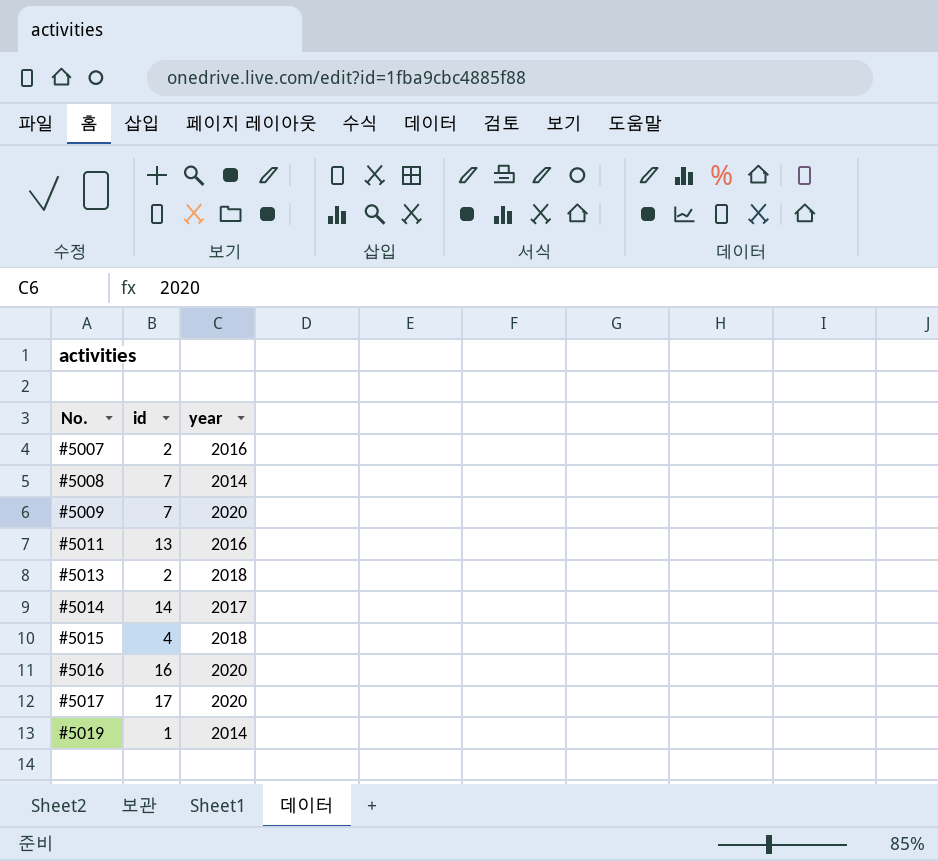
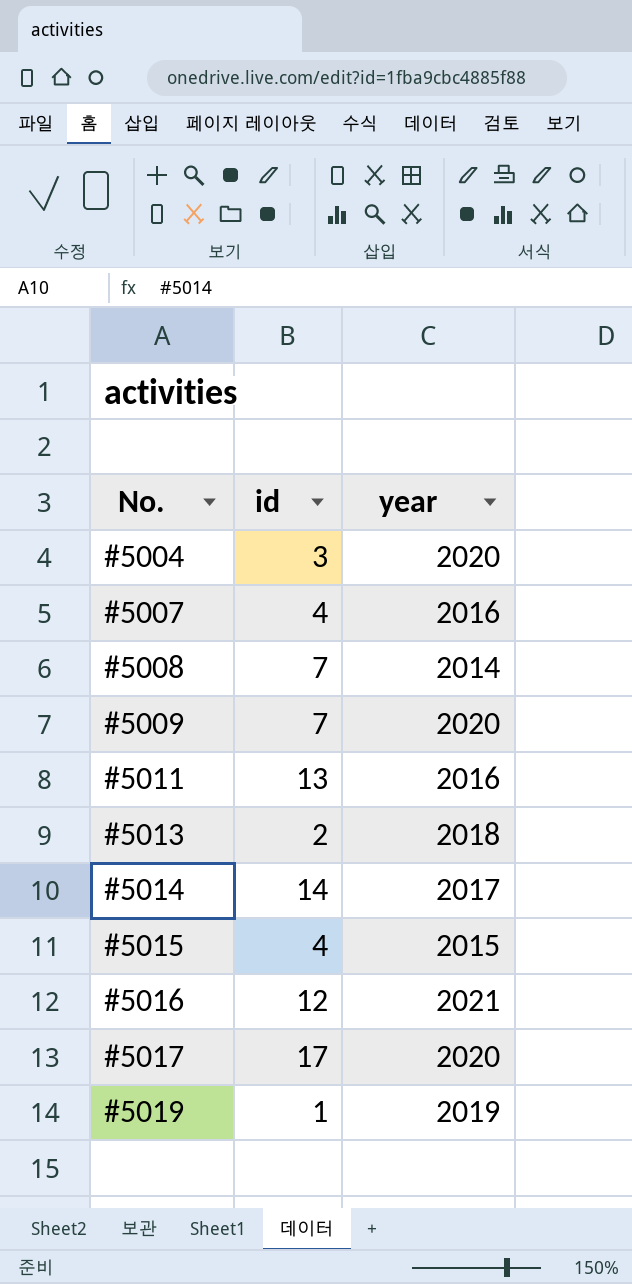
row #5004: none -> 3 | 2020
#5007 | id: 2 -> 4
#5015 | year: 2018 -> 2015
#5016 | id: 16 -> 12
#5016 | year: 2020 -> 2021
#5019 | year: 2014 -> 2019

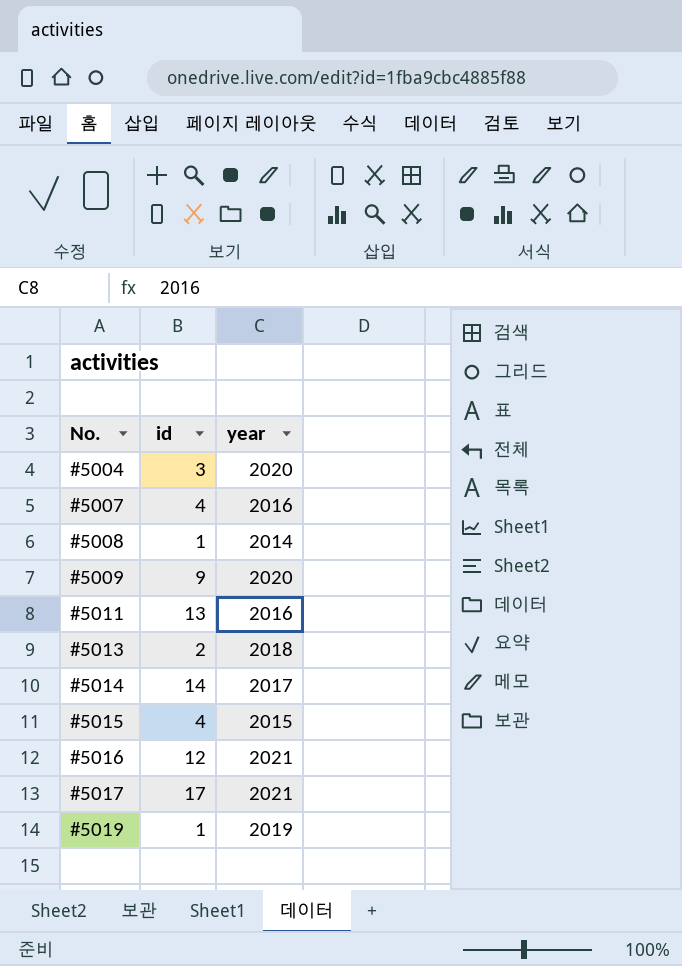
#5008 | id: 7 -> 1
#5009 | id: 7 -> 9
#5017 | year: 2020 -> 2021

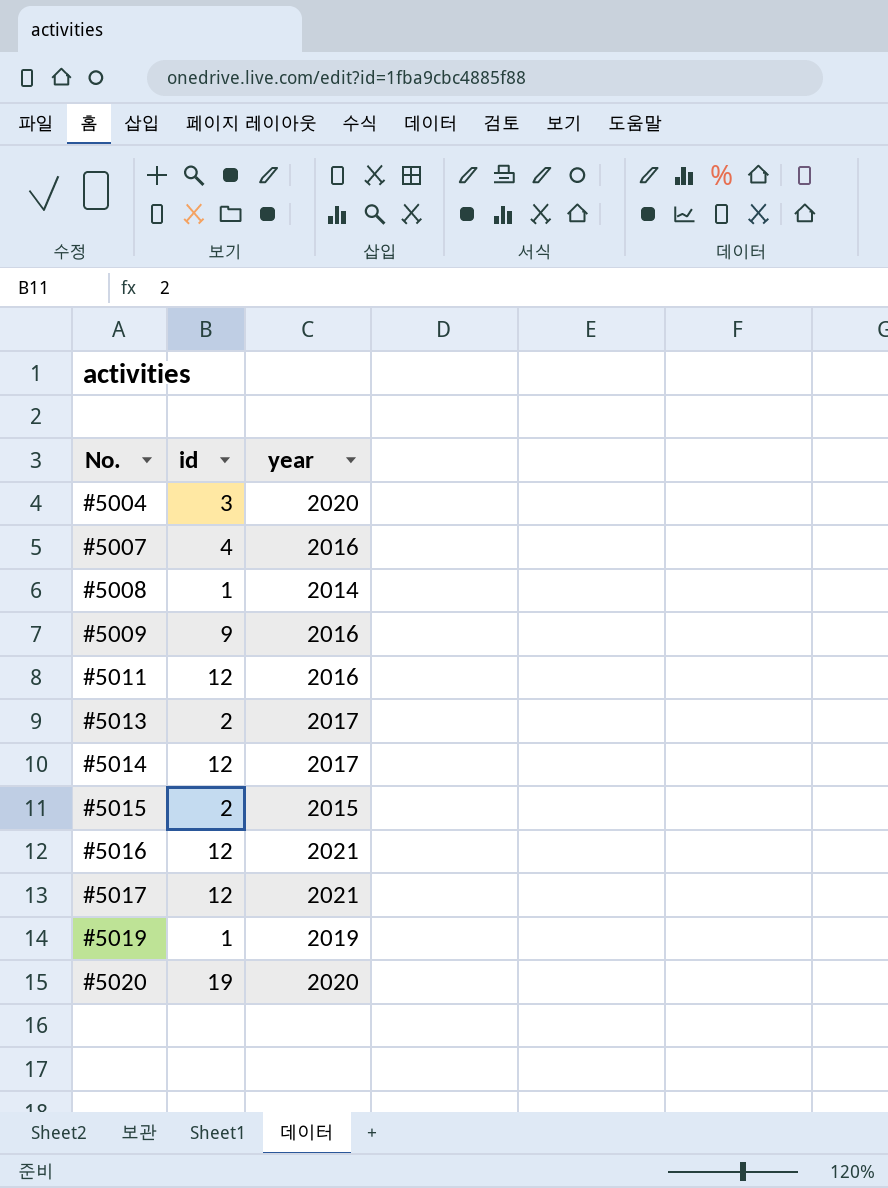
#5009 | year: 2020 -> 2016
#5011 | id: 13 -> 12
#5013 | year: 2018 -> 2017
#5014 | id: 14 -> 12
#5015 | id: 4 -> 2
#5017 | id: 17 -> 12
row #5020: none -> 19 | 2020

